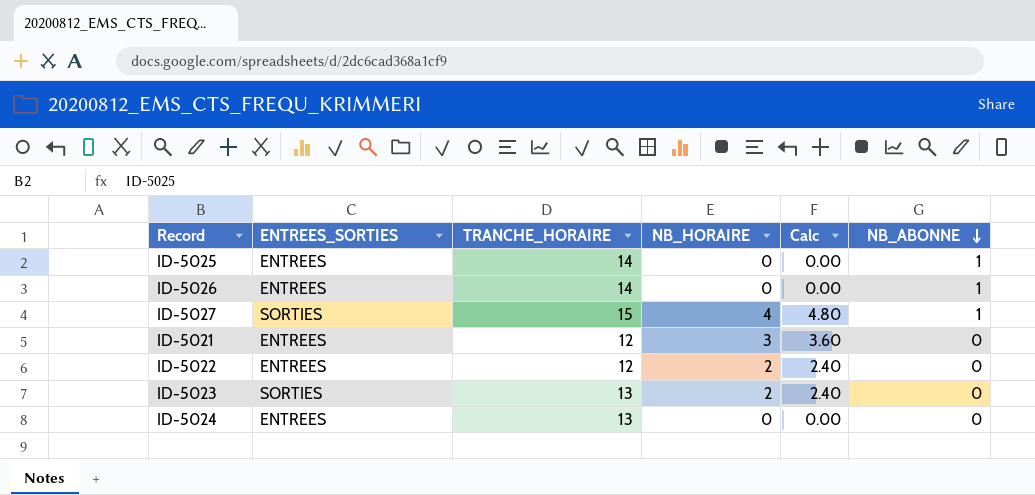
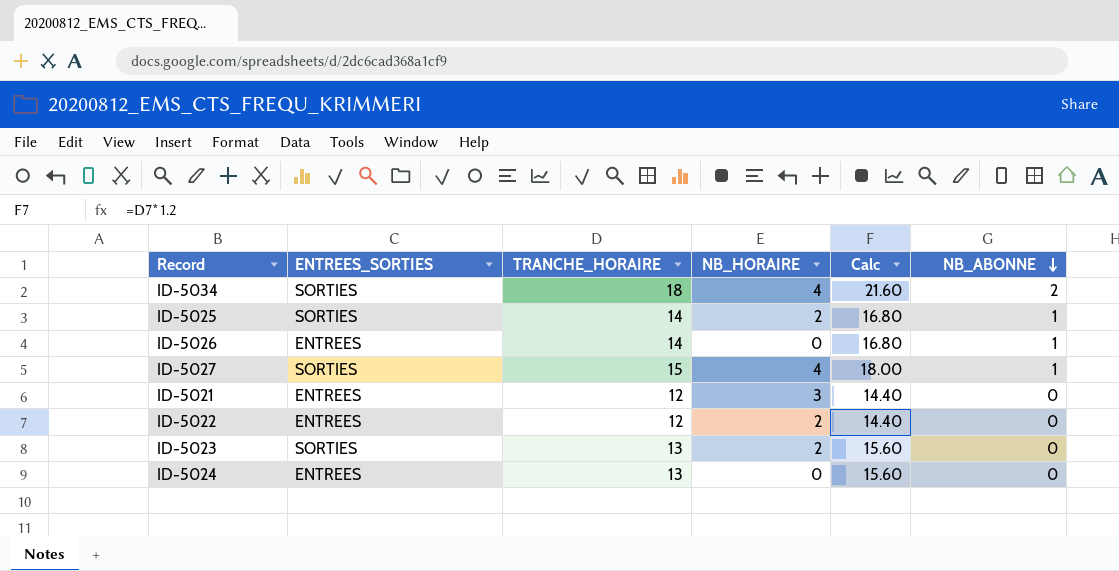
column Calc | formula: [NB_HORAIRE] * 1.2 -> [TRANCHE_HORAIRE] * 1.2
row ID-5034: none -> SORTIES | 18 | 4 | 21.60 | 2
ID-5025 | ENTREES_SORTIES: ENTREES -> SORTIES
ID-5025 | NB_HORAIRE: 0 -> 2

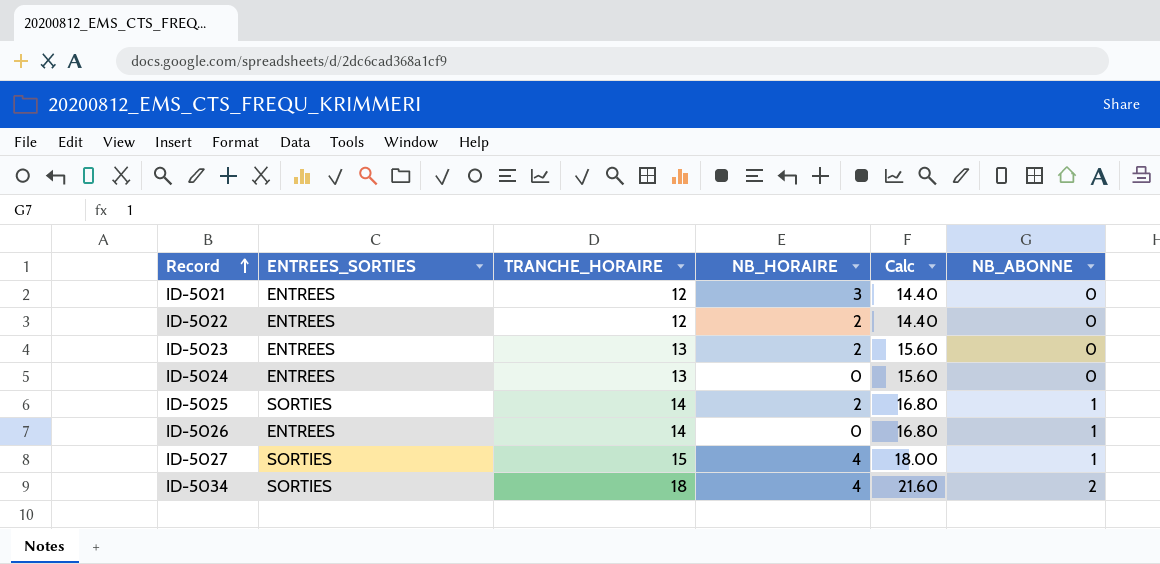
row order: NB_ABONNE descending -> Record ascending
ID-5023 | ENTREES_SORTIES: SORTIES -> ENTREES

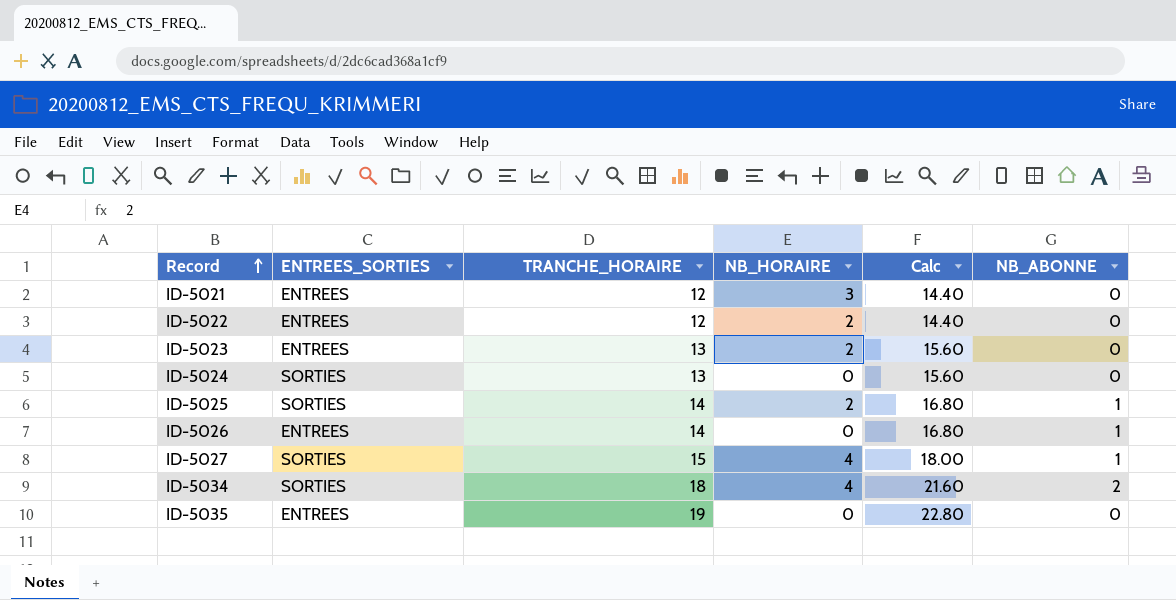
ID-5024 | ENTREES_SORTIES: ENTREES -> SORTIES
row ID-5035: none -> ENTREES | 19 | 0 | 22.80 | 0

